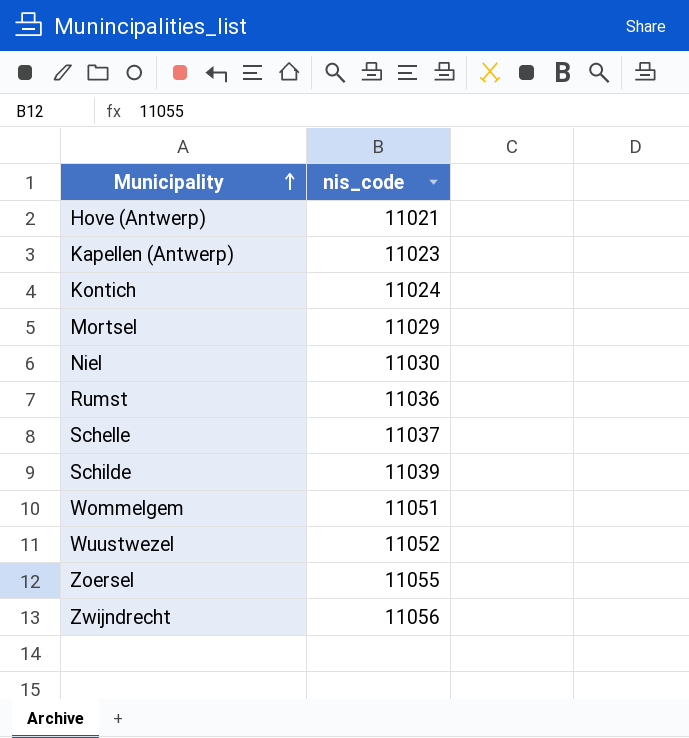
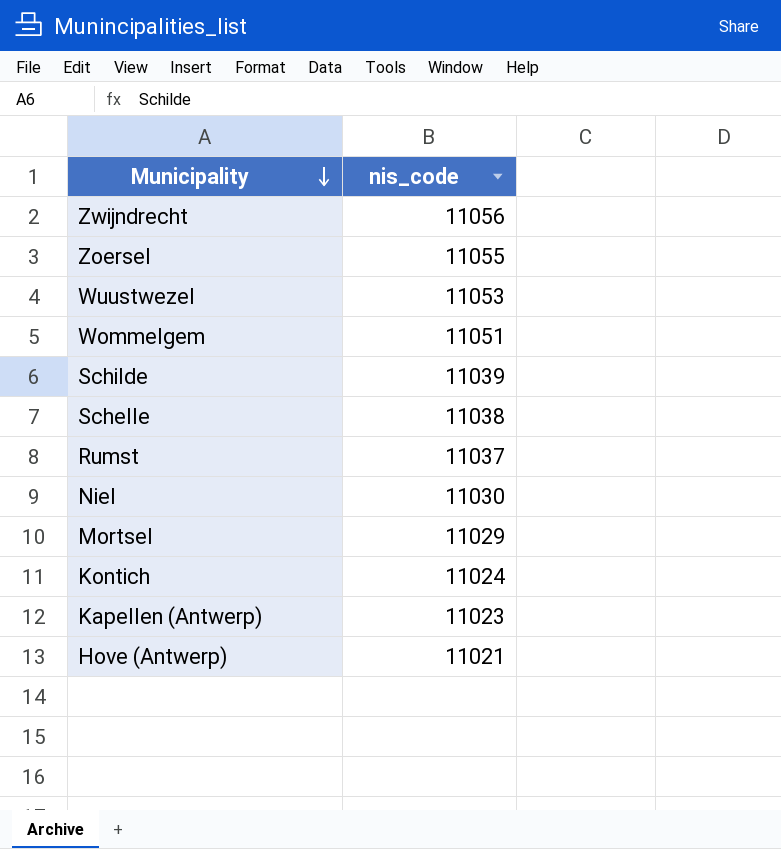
row order: Municipality ascending -> Municipality descending
Wuustwezel | nis_code: 11052 -> 11053
Schelle | nis_code: 11037 -> 11038
Rumst | nis_code: 11036 -> 11037

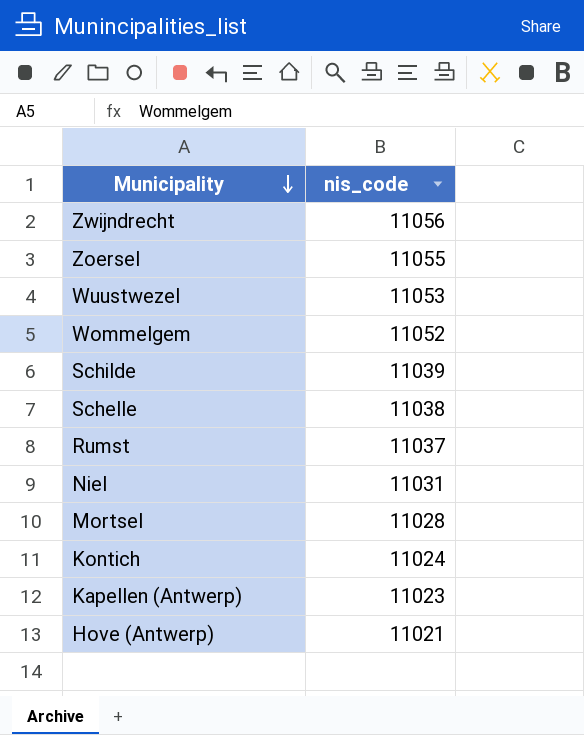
Wommelgem | nis_code: 11051 -> 11052
Niel | nis_code: 11030 -> 11031
Mortsel | nis_code: 11029 -> 11028

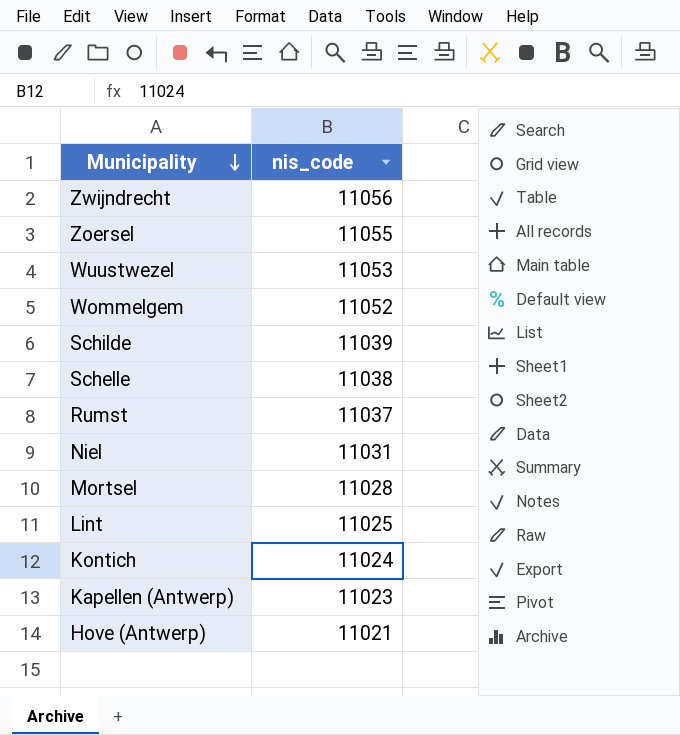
row Lint: none -> 11025

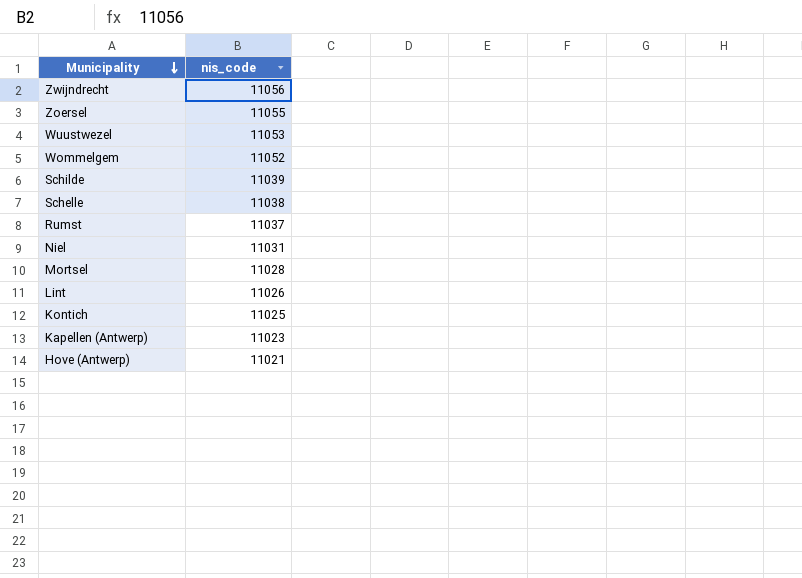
Lint | nis_code: 11025 -> 11026
Kontich | nis_code: 11024 -> 11025

